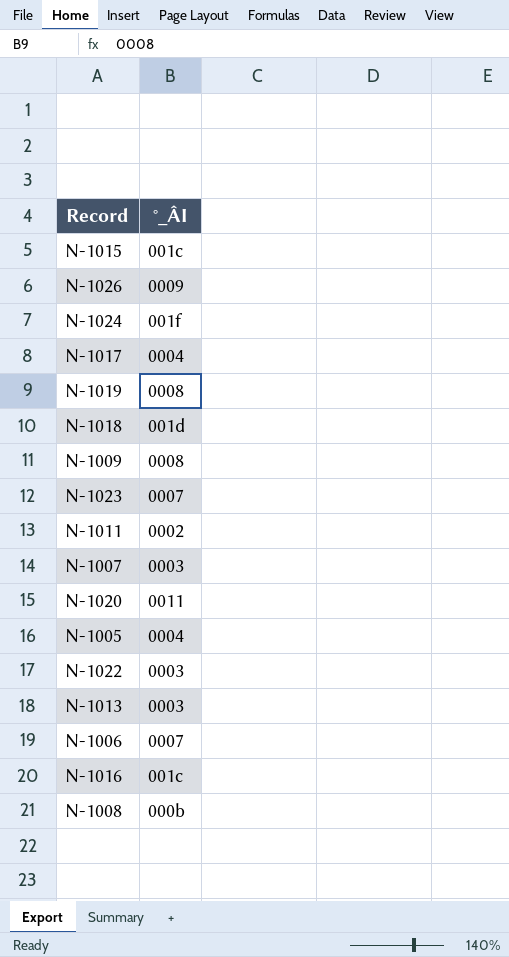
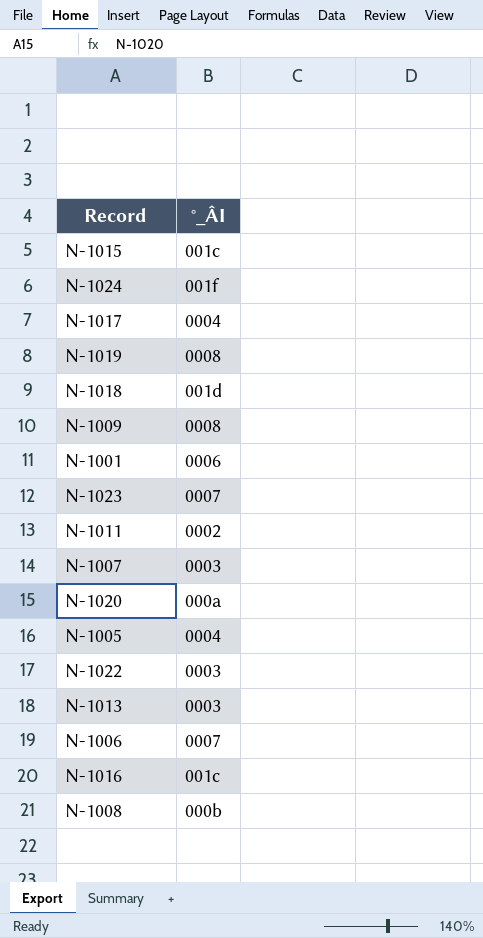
row N-1026: 0009 -> none
row N-1001: none -> 0006
N-1020 | °_ÂI: 0011 -> 000a

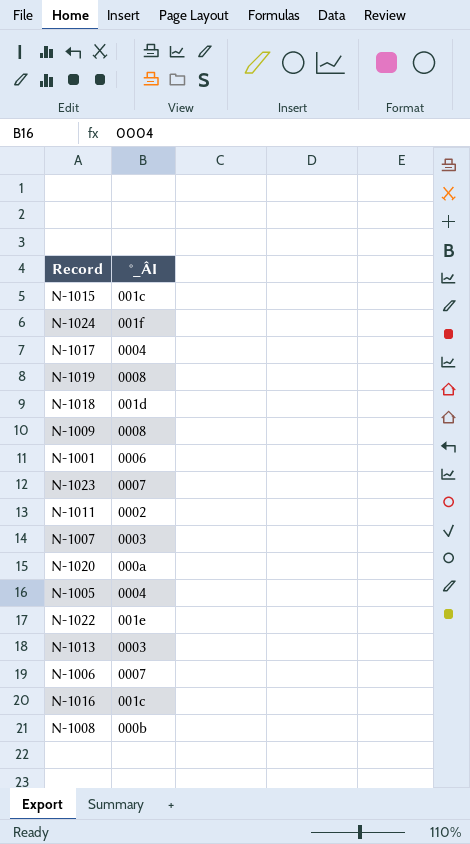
N-1022 | °_ÂI: 0003 -> 001e

